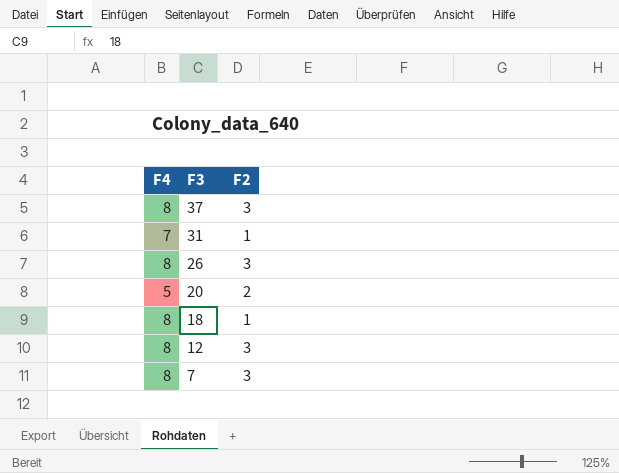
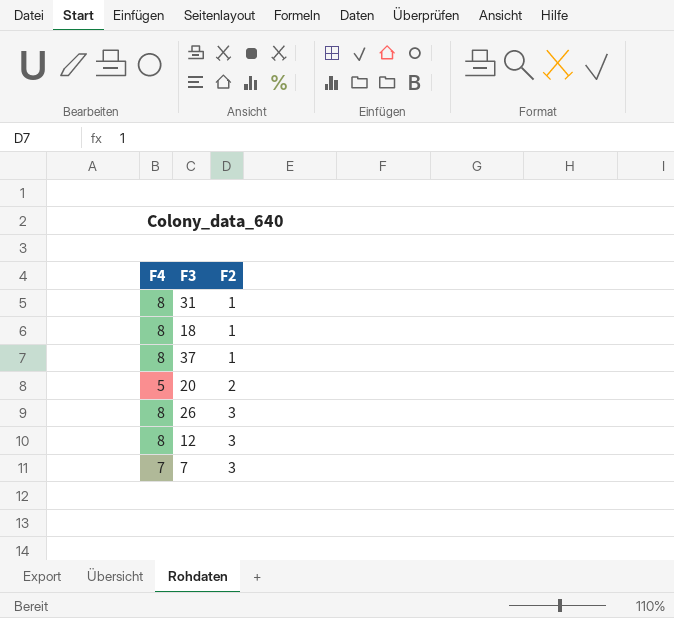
row order: F3 descending -> F2 ascending
31 | F4: 7 -> 8
37 | F2: 3 -> 1
7 | F4: 8 -> 7

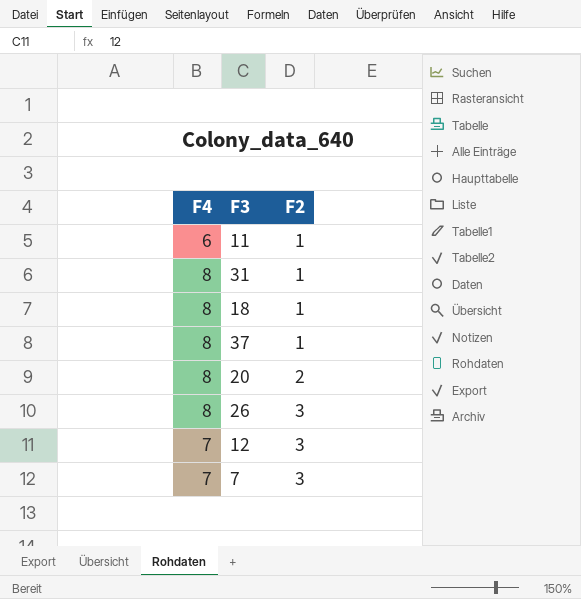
row 11: none -> 6 | 1
20 | F4: 5 -> 8
12 | F4: 8 -> 7

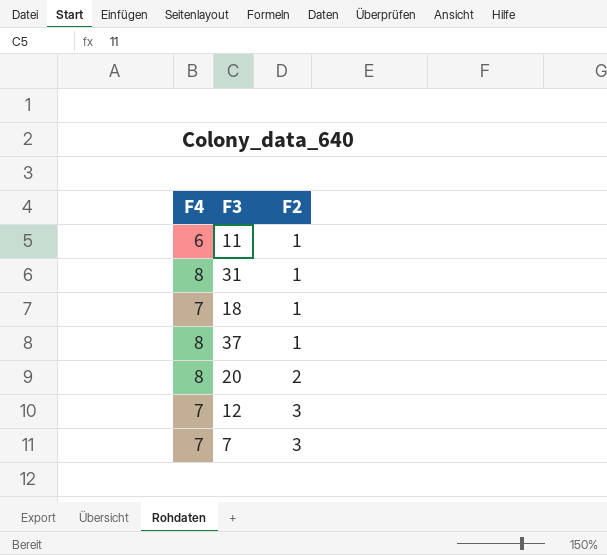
row 26: 8 | 3 -> none
18 | F4: 8 -> 7

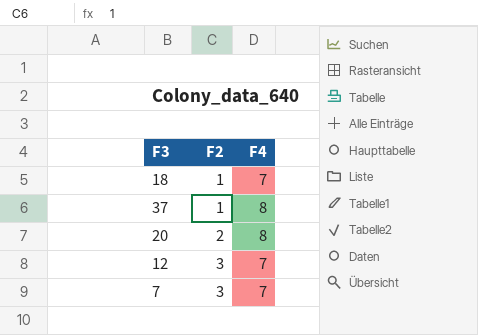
column F4 | position: 1 -> 3
row 11: 6 | 1 -> none
row 31: 8 | 1 -> none

